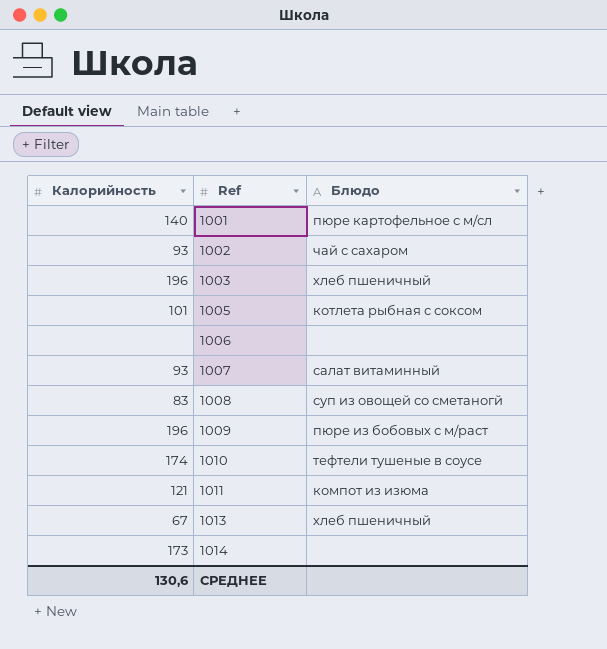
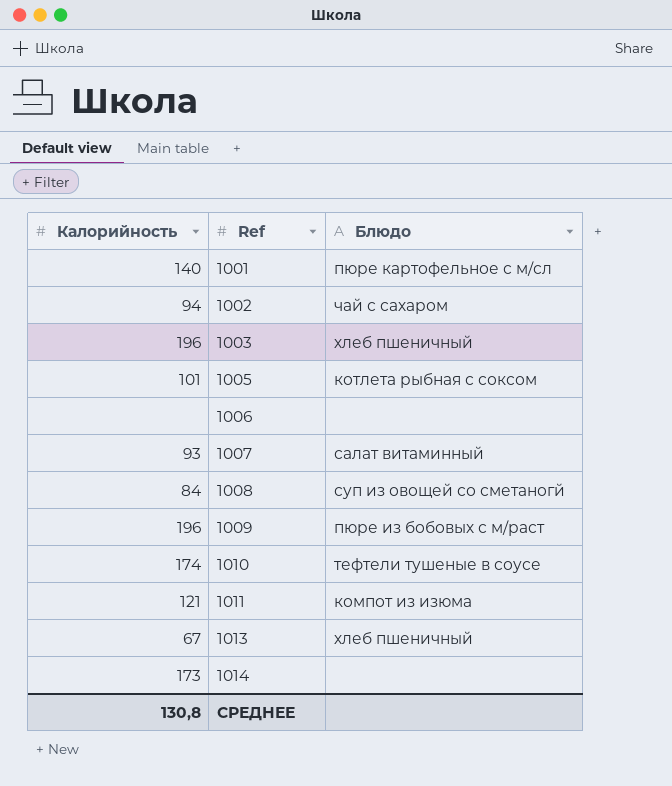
1002 | Калорийность: 93 -> 94
1008 | Калорийность: 83 -> 84
СРЕДНЕЕ | Калорийность: 130,6 -> 130,8

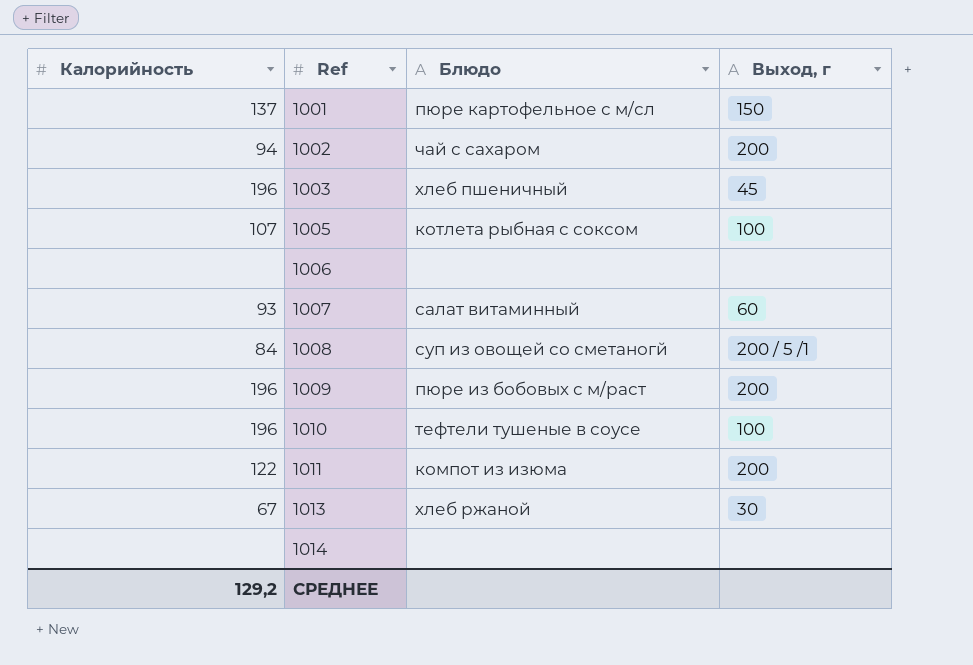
column Выход, г | position: none -> 4
1001 | Калорийность: 140 -> 137
1005 | Калорийность: 101 -> 107
1010 | Калорийность: 174 -> 196
1011 | Калорийность: 121 -> 122
1013 | Блюдо: хлеб пшеничный -> хлеб ржаной
1014 | Калорийность: 173 -> none
СРЕДНЕЕ | Калорийность: 130,8 -> 129,2

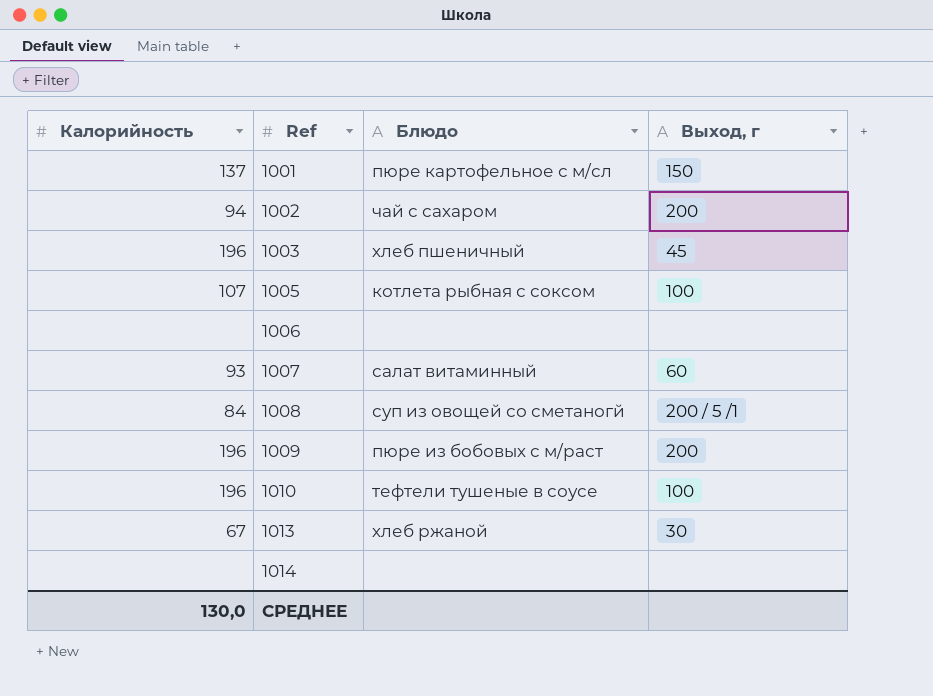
row 1011: 122 | компот из изюма | 200 -> none
СРЕДНЕЕ | Калорийность: 129,2 -> 130,0

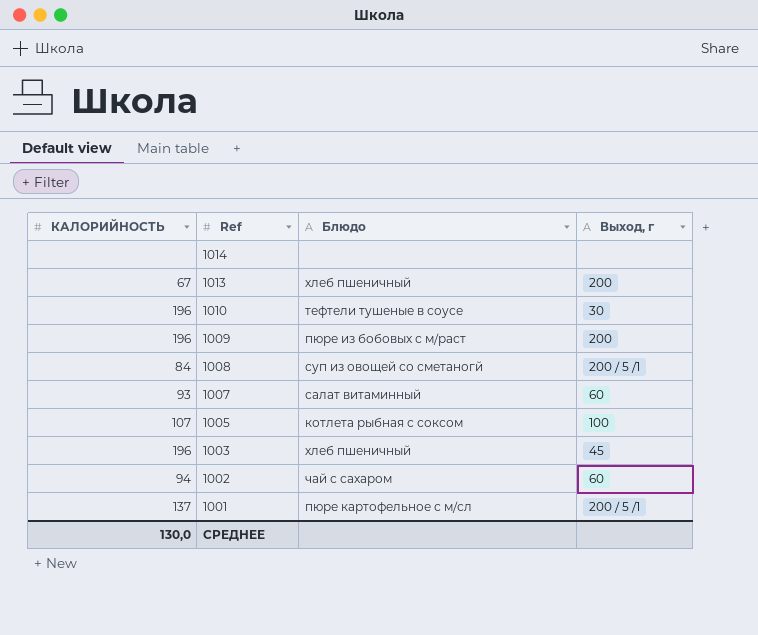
row order: Ref ascending -> Ref descending
column name: Калорийность -> КАЛОРИЙНОСТЬ
row 1006: none | none | none -> none
1013 | Блюдо: хлеб ржаной -> хлеб пшеничный
1013 | Выход, г: 30 -> 200
1010 | Выход, г: 100 -> 30
1002 | Выход, г: 200 -> 60
1001 | Выход, г: 150 -> 200 / 5 /1

